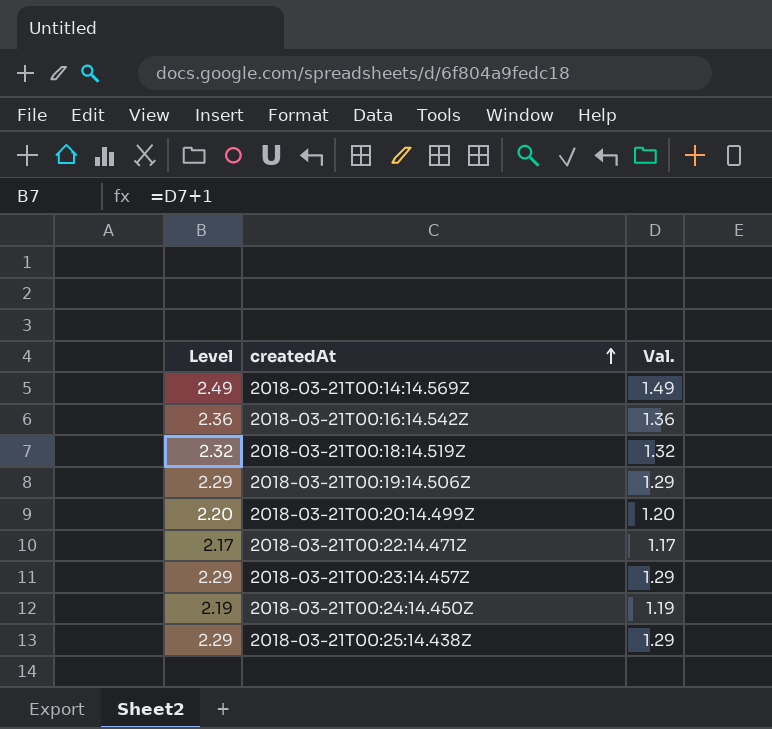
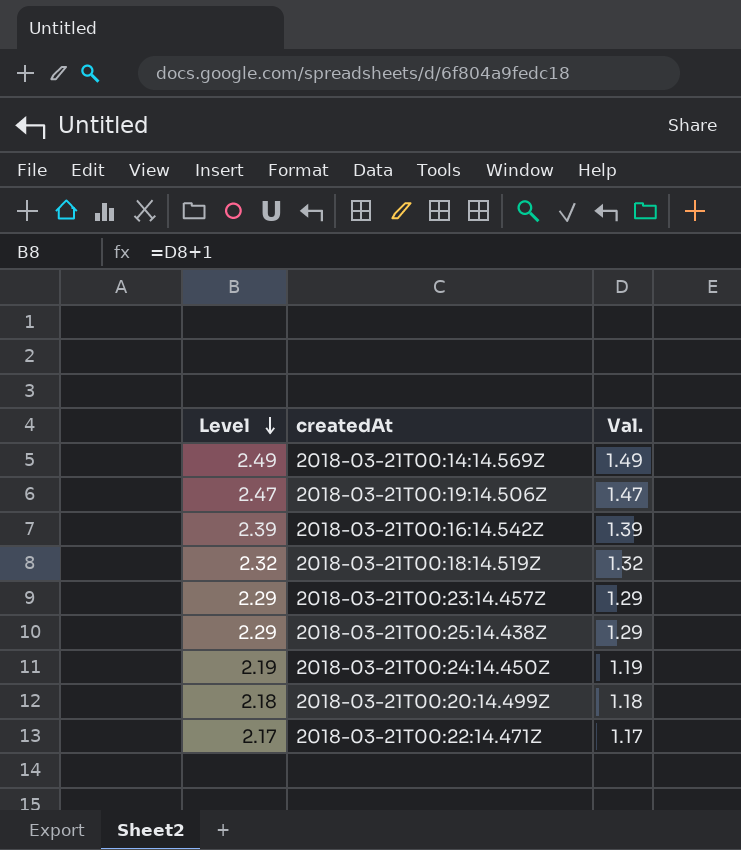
row order: createdAt ascending -> Level descending
2018-03-21T00:19:14.506Z | Level: 2.29 -> 2.47
2018-03-21T00:19:14.506Z | Val.: 1.29 -> 1.47
2018-03-21T00:16:14.542Z | Level: 2.36 -> 2.39
2018-03-21T00:16:14.542Z | Val.: 1.36 -> 1.39
2018-03-21T00:20:14.499Z | Level: 2.20 -> 2.18
2018-03-21T00:20:14.499Z | Val.: 1.20 -> 1.18

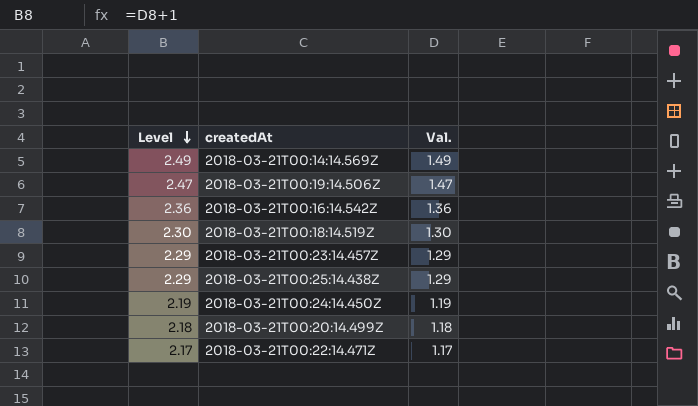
2018-03-21T00:16:14.542Z | Level: 2.39 -> 2.36
2018-03-21T00:16:14.542Z | Val.: 1.39 -> 1.36
2018-03-21T00:18:14.519Z | Level: 2.32 -> 2.30
2018-03-21T00:18:14.519Z | Val.: 1.32 -> 1.30

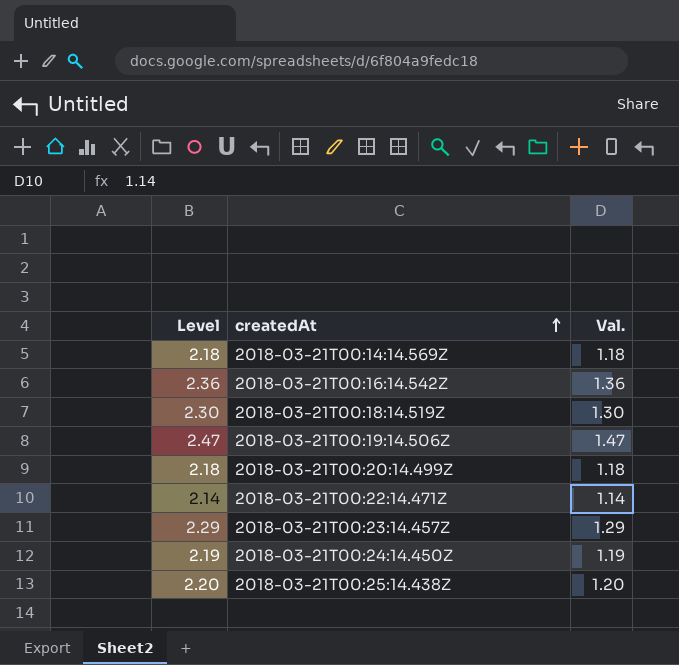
row order: Level descending -> createdAt ascending
2018-03-21T00:14:14.569Z | Level: 2.49 -> 2.18
2018-03-21T00:14:14.569Z | Val.: 1.49 -> 1.18
2018-03-21T00:22:14.471Z | Level: 2.17 -> 2.14
2018-03-21T00:22:14.471Z | Val.: 1.17 -> 1.14
2018-03-21T00:25:14.438Z | Level: 2.29 -> 2.20
2018-03-21T00:25:14.438Z | Val.: 1.29 -> 1.20

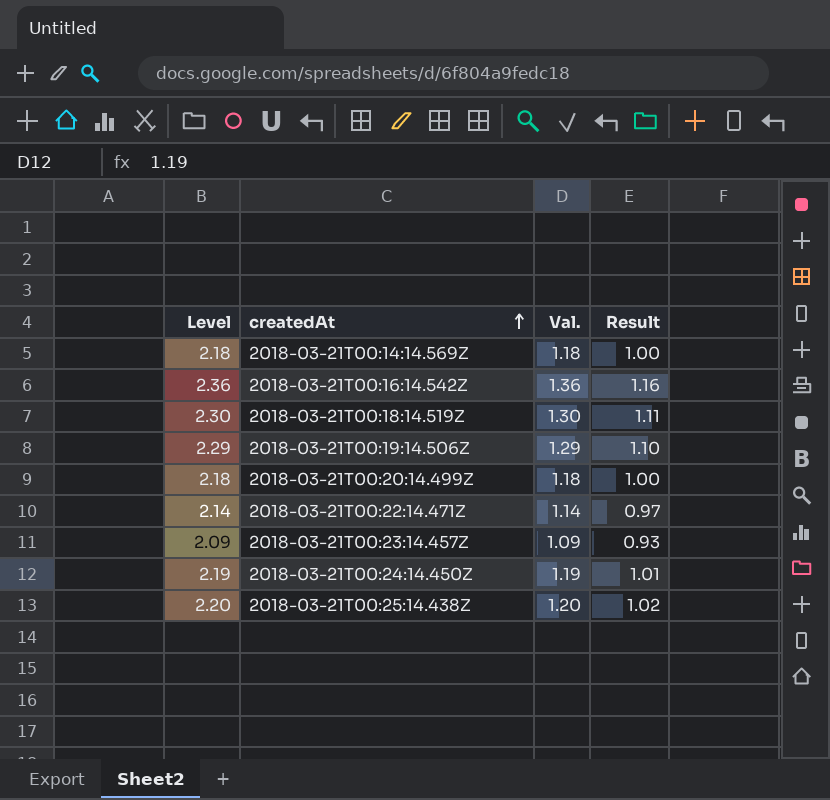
column Result | formula: none -> [Val.] * 0.85
2018-03-21T00:19:14.506Z | Level: 2.47 -> 2.29
2018-03-21T00:19:14.506Z | Val.: 1.47 -> 1.29
2018-03-21T00:23:14.457Z | Level: 2.29 -> 2.09
2018-03-21T00:23:14.457Z | Val.: 1.29 -> 1.09

